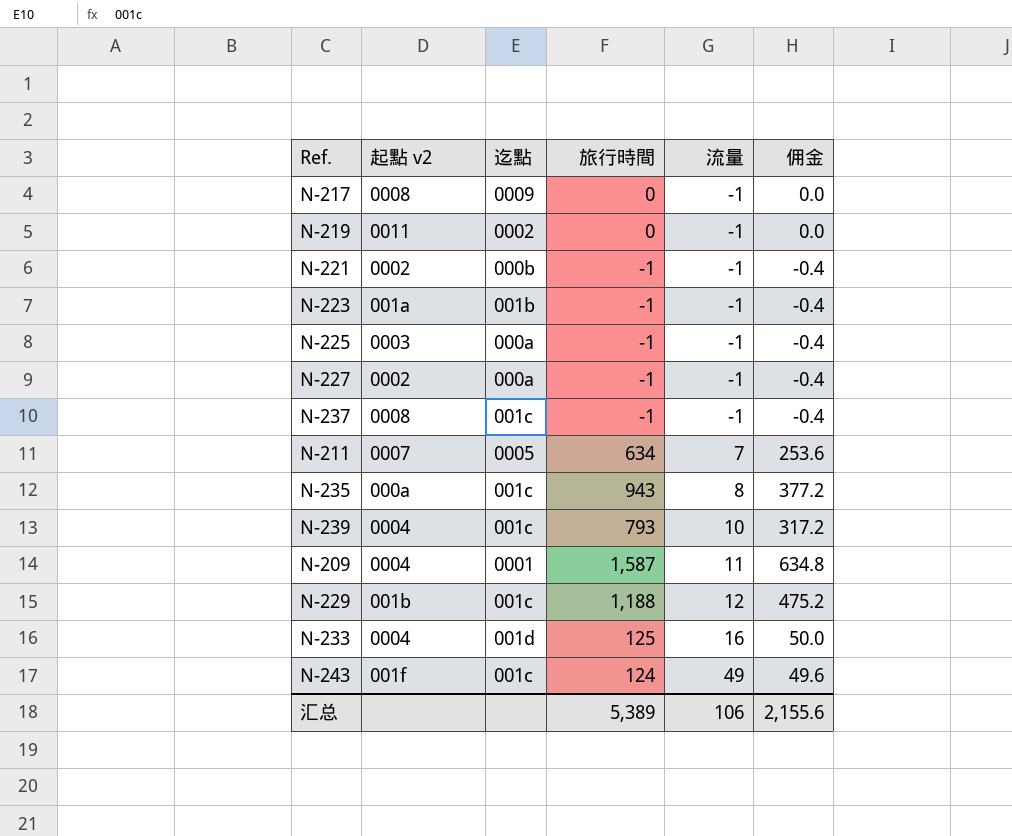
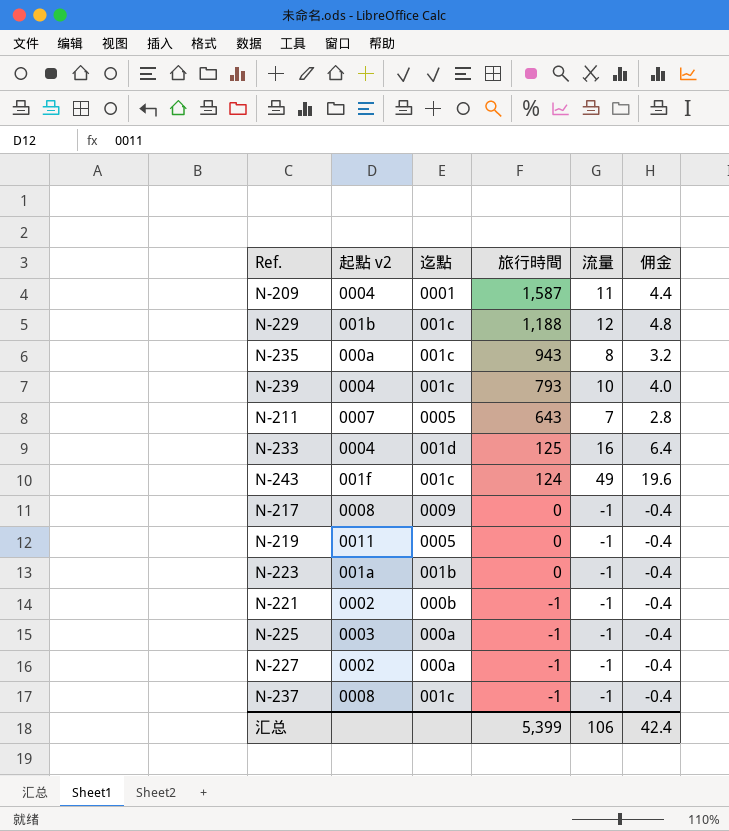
row order: 流量 ascending -> 旅行時間 descending
column 佣金 | formula: [旅行時間] * 0.4 -> [流量] * 0.4
N-211 | 旅行時間: 634 -> 643
N-219 | 迄點: 0002 -> 0005
N-223 | 旅行時間: -1 -> 0
汇总 | 旅行時間: 5,389 -> 5,399
汇总 | 佣金: 2,155.6 -> 42.4

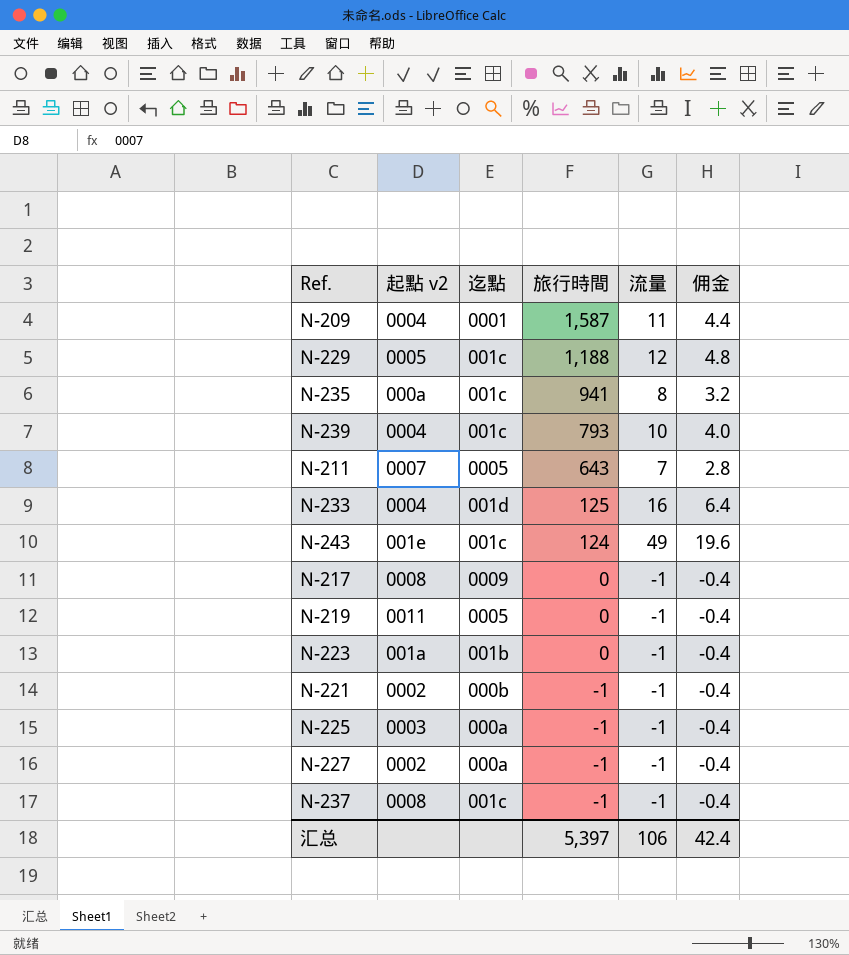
N-229 | 起點 v2: 001b -> 0005
N-235 | 旅行時間: 943 -> 941
N-243 | 起點 v2: 001f -> 001e
汇总 | 旅行時間: 5,399 -> 5,397

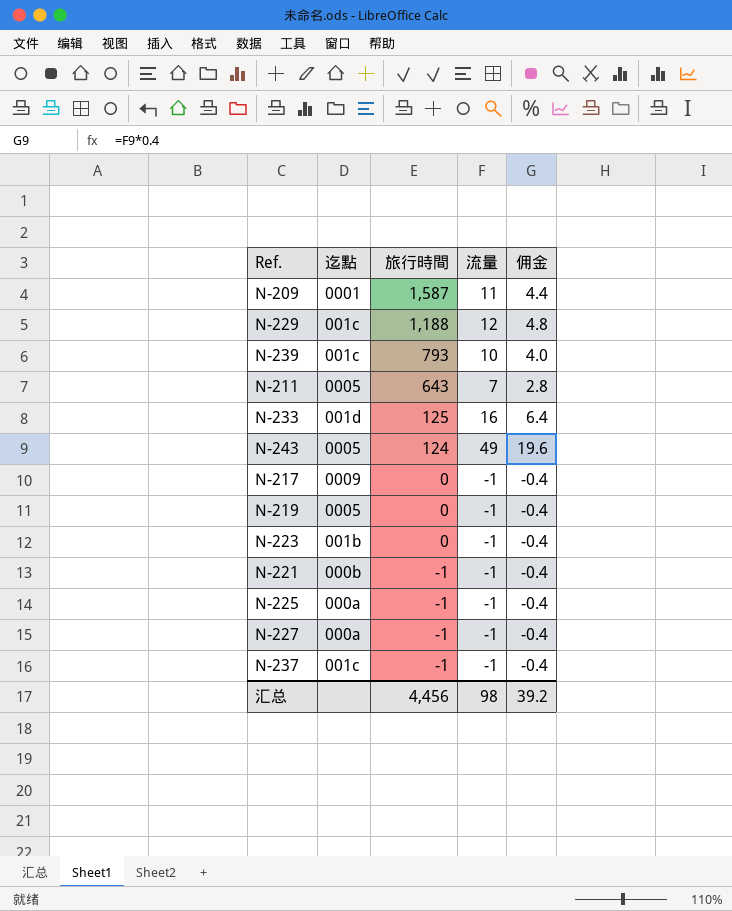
column 起點 v2 | position: 2 -> none
row N-235: 000a | 001c | 941 | 8 | 3.2 -> none
N-243 | 迄點: 001c -> 0005
汇总 | 旅行時間: 5,397 -> 4,456
汇总 | 流量: 106 -> 98
汇总 | 佣金: 42.4 -> 39.2

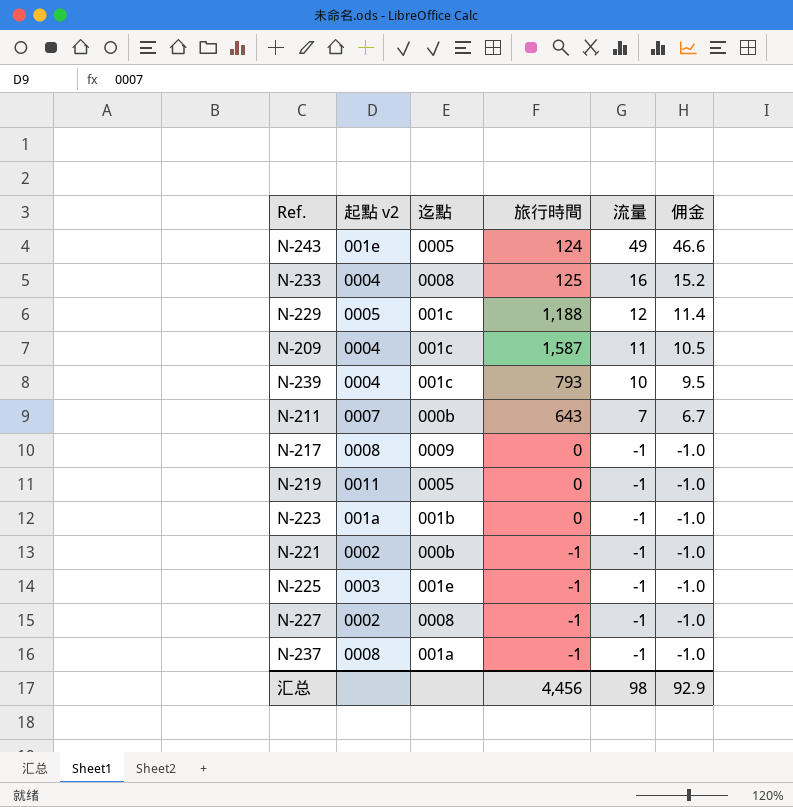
row order: 旅行時間 descending -> 流量 descending
column 起點 v2 | position: none -> 2
column 佣金 | formula: [流量] * 0.4 -> [流量] * 0.95
N-233 | 迄點: 001d -> 0008
N-209 | 迄點: 0001 -> 001c
N-211 | 迄點: 0005 -> 000b
N-225 | 迄點: 000a -> 001e
N-227 | 迄點: 000a -> 0008
N-237 | 迄點: 001c -> 001a
汇总 | 佣金: 39.2 -> 92.9

